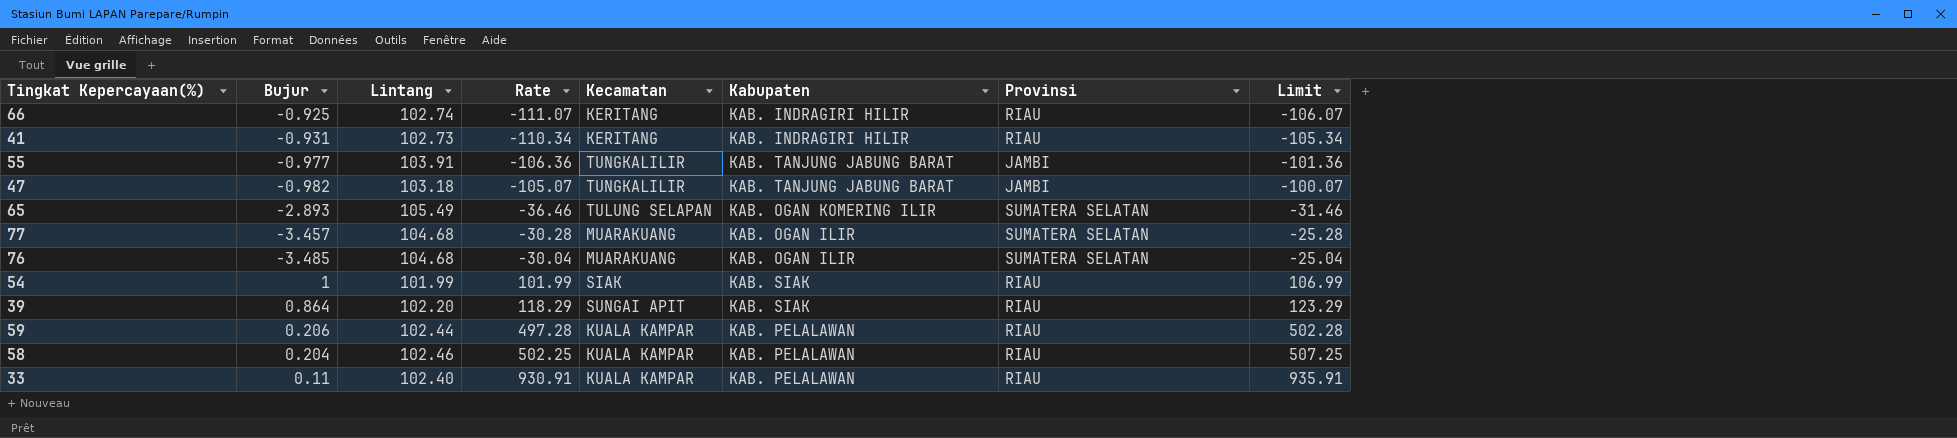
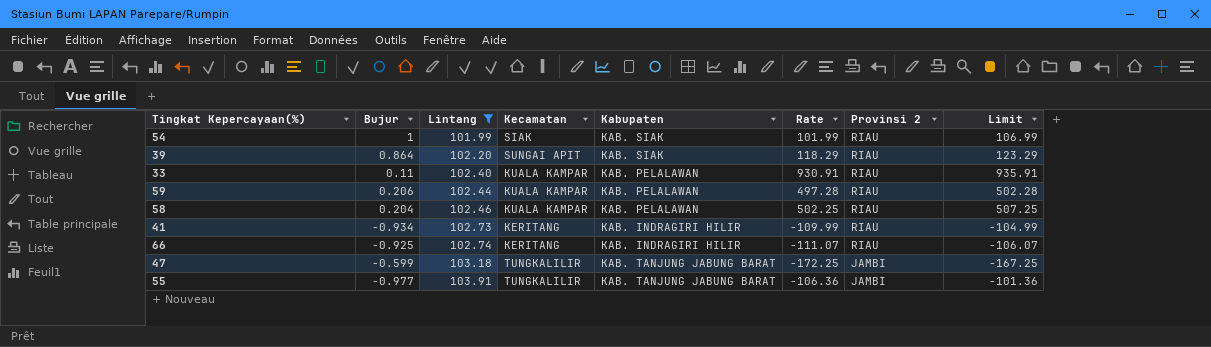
filter: none -> Lintang <= 103.91
row order: Rate ascending -> Lintang ascending
column Rate | position: 4 -> 6
column name: Provinsi -> Provinsi 2
41 | Bujur: -0.931 -> -0.934
41 | Rate: -110.34 -> -109.99
41 | Limit: -105.34 -> -104.99
47 | Bujur: -0.982 -> -0.599
47 | Rate: -105.07 -> -172.25
47 | Limit: -100.07 -> -167.25

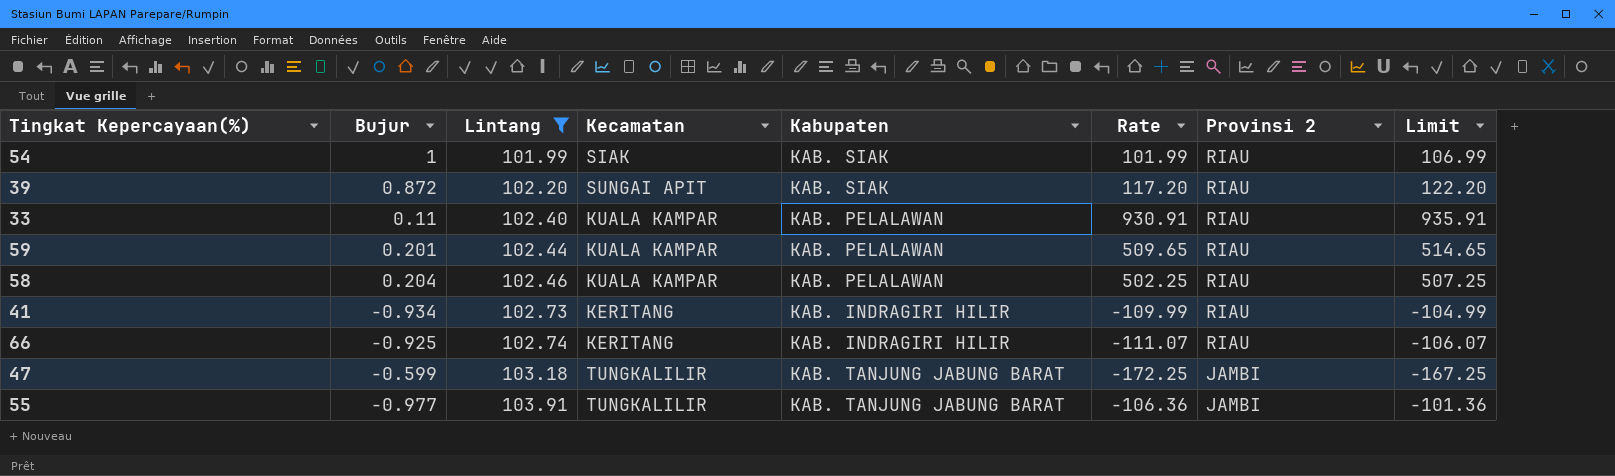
39 | Bujur: 0.864 -> 0.872
39 | Rate: 118.29 -> 117.20
39 | Limit: 123.29 -> 122.20
59 | Bujur: 0.206 -> 0.201
59 | Rate: 497.28 -> 509.65
59 | Limit: 502.28 -> 514.65

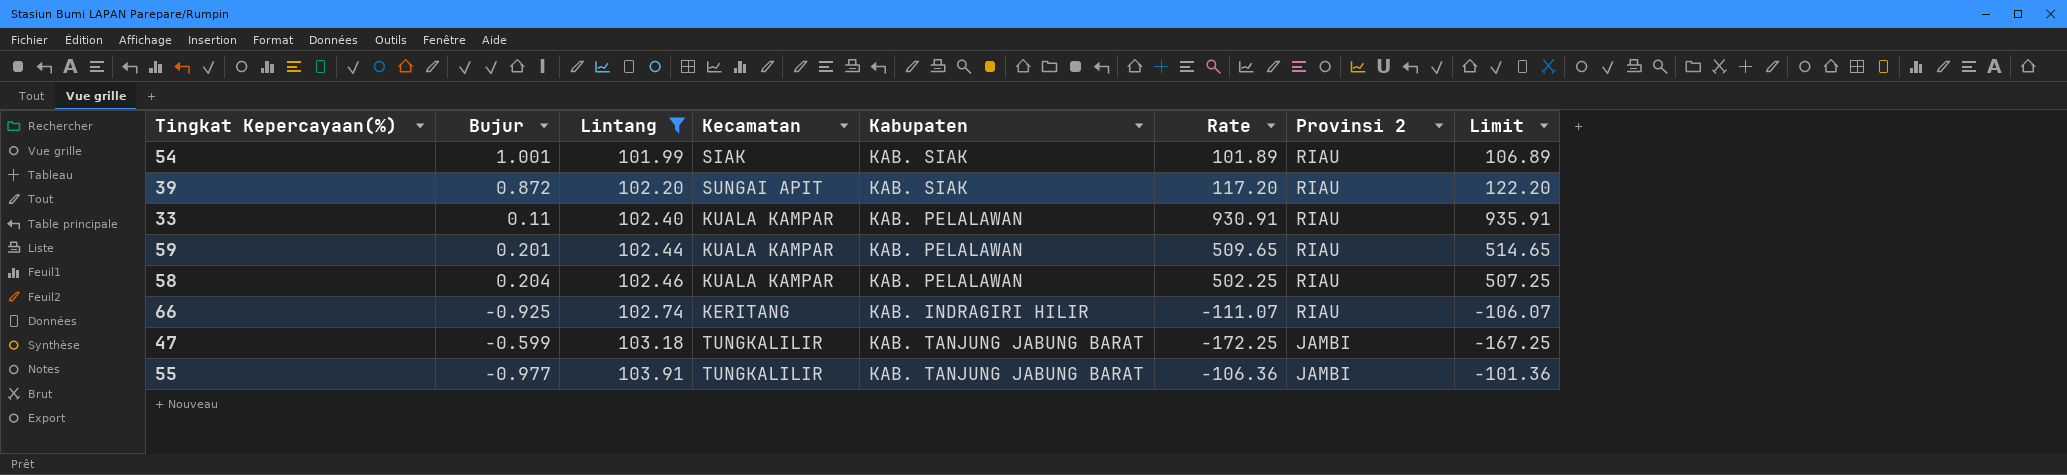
row 41: -0.934 | 102.73 | KERITANG | KAB. INDRAGIRI HILIR | -109.99 | RIAU | -104.99 -> none
54 | Bujur: 1 -> 1.001
54 | Rate: 101.99 -> 101.89
54 | Limit: 106.99 -> 106.89

